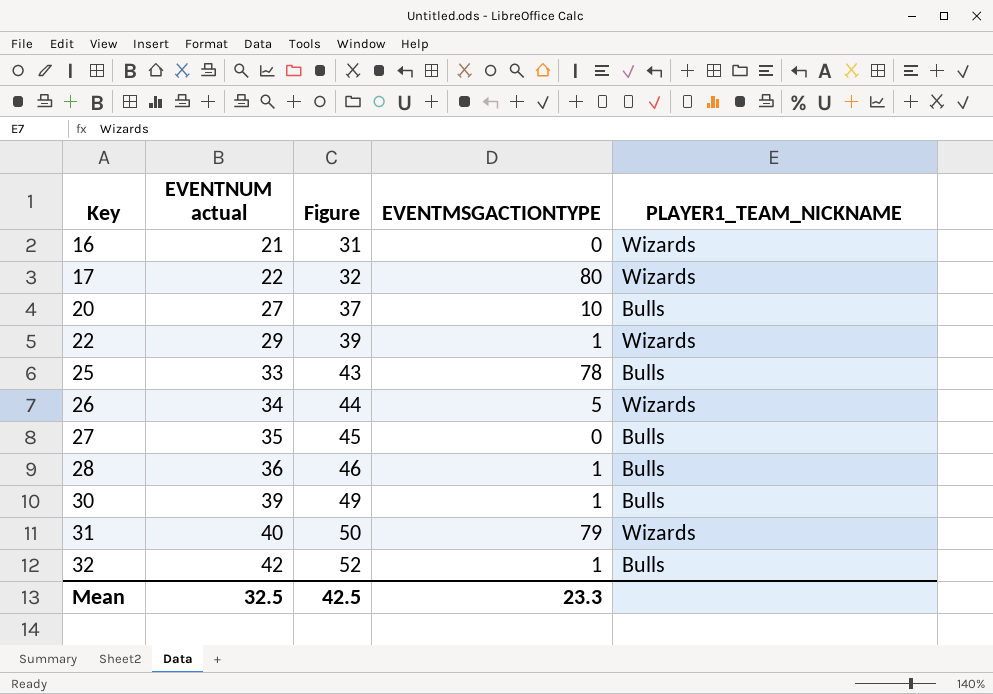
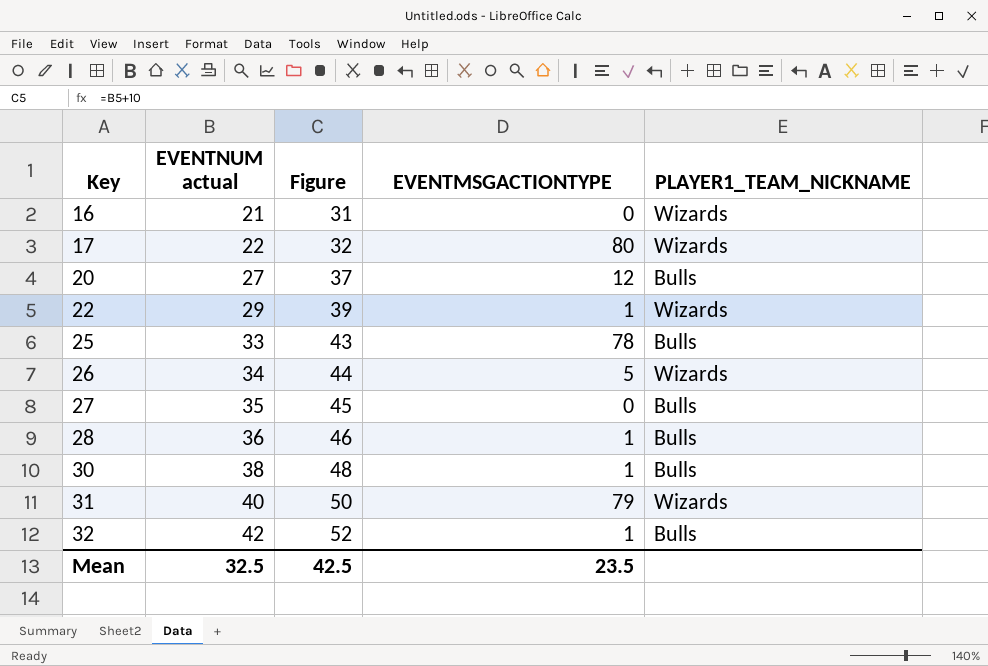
20 | EVENTMSGACTIONTYPE: 10 -> 12
30 | EVENTNUM actual: 39 -> 38
30 | Figure: 49 -> 48
Mean | EVENTMSGACTIONTYPE: 23.3 -> 23.5

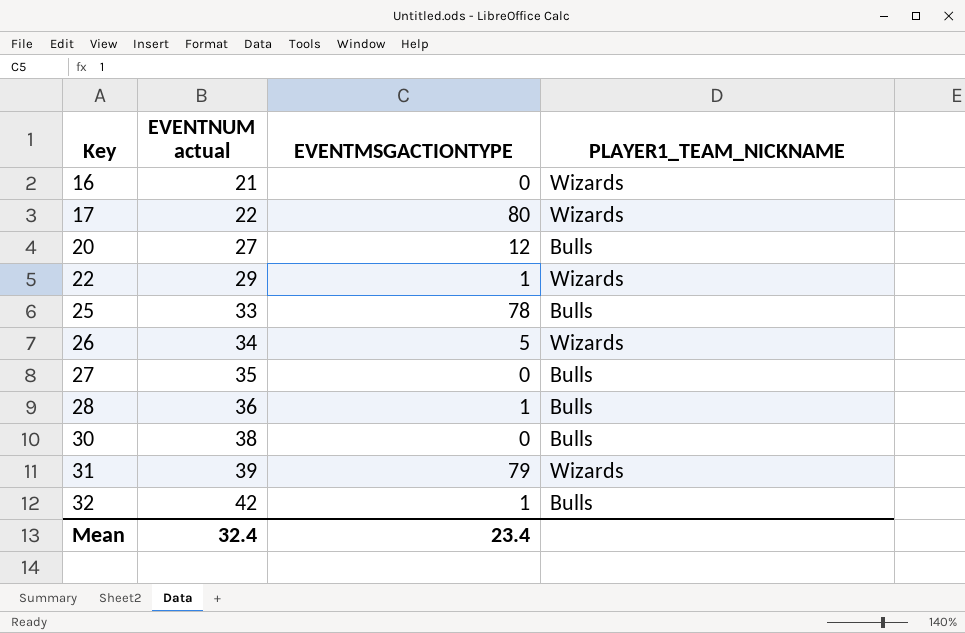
column Figure | formula: [EVENTNUM actual] + 10 -> none
30 | EVENTMSGACTIONTYPE: 1 -> 0
31 | EVENTNUM actual: 40 -> 39
Mean | EVENTNUM actual: 32.5 -> 32.4
Mean | EVENTMSGACTIONTYPE: 23.5 -> 23.4

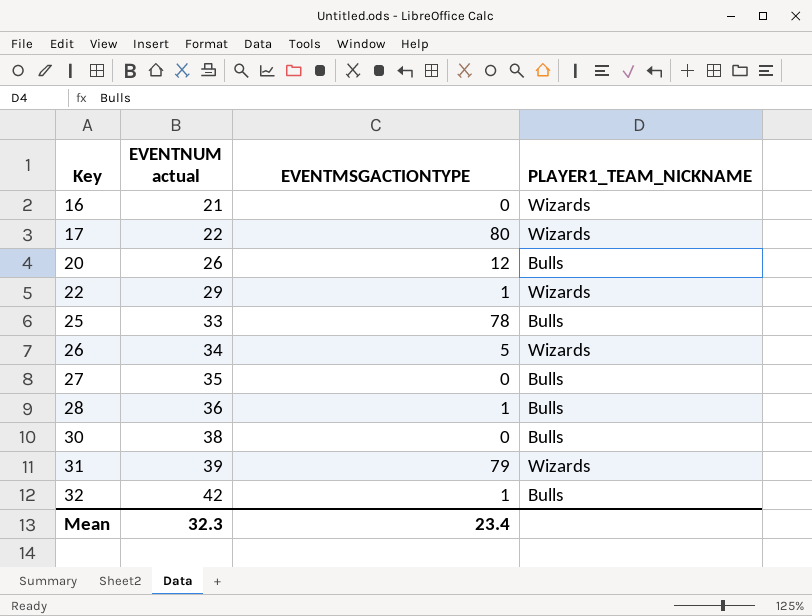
20 | EVENTNUM actual: 27 -> 26
Mean | EVENTNUM actual: 32.4 -> 32.3

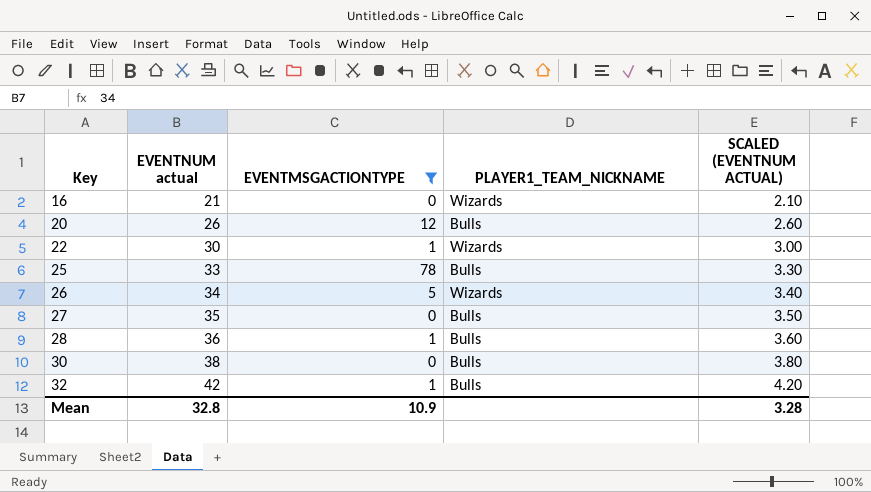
filter: none -> EVENTMSGACTIONTYPE <= 78
column SCALED (EVENTNUM ACTUAL) | formula: none -> [EVENTNUM actual] * 0.1
22 | EVENTNUM actual: 29 -> 30
Mean | EVENTNUM actual: 32.3 -> 32.8
Mean | EVENTMSGACTIONTYPE: 23.4 -> 10.9

